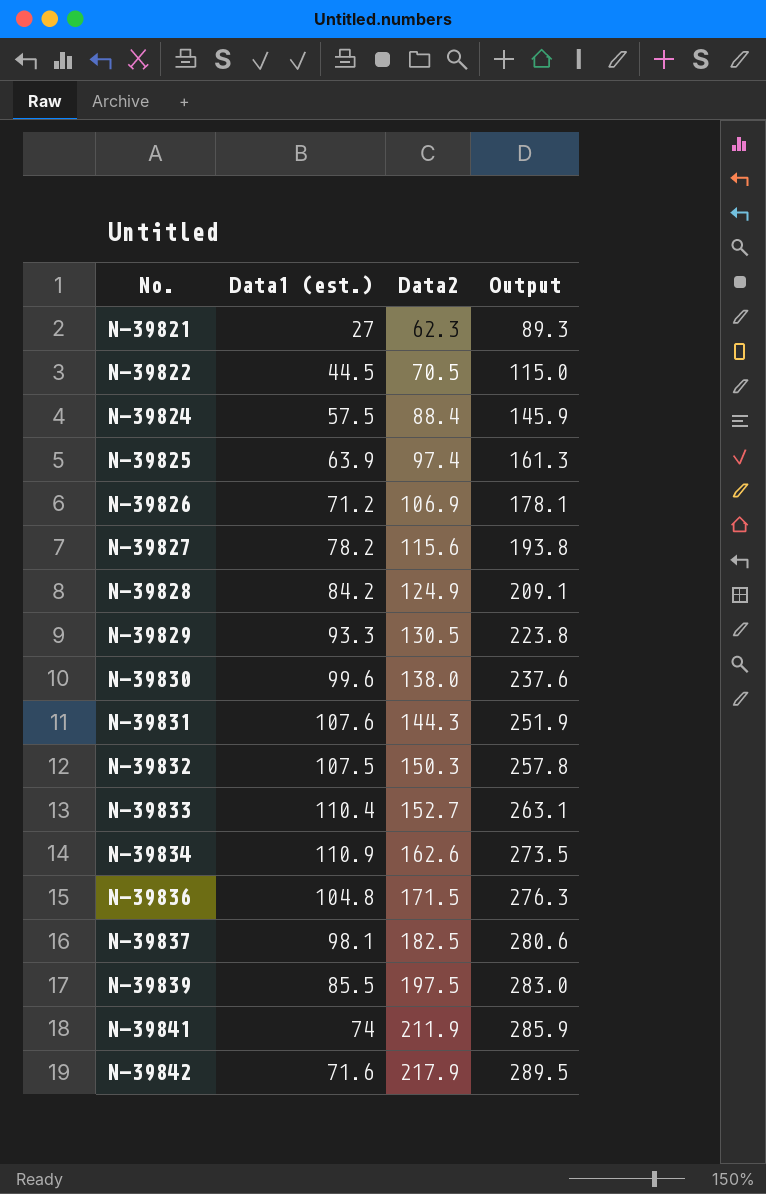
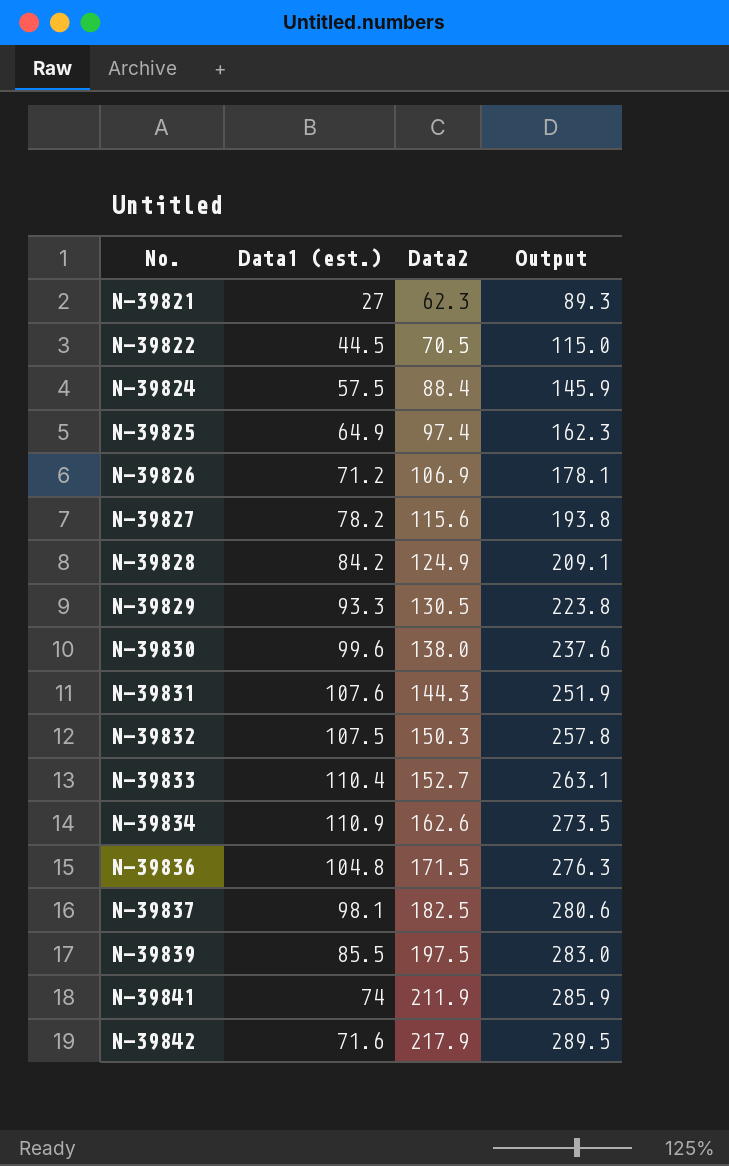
N-39825 | Data1 (est.): 63.9 -> 64.9
N-39825 | Output: 161.3 -> 162.3

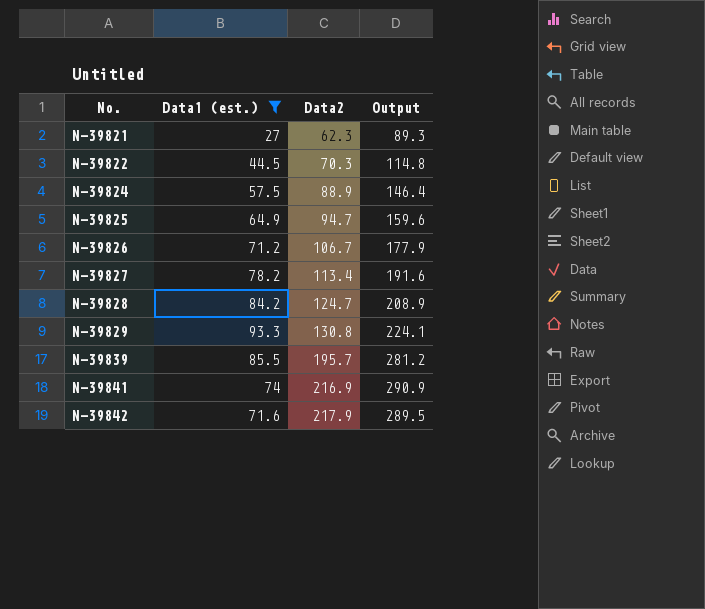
filter: none -> Data1 (est.) <= 93.3
N-39822 | Data2: 70.5 -> 70.3
N-39822 | Output: 115.0 -> 114.8
N-39824 | Data2: 88.4 -> 88.9
N-39824 | Output: 145.9 -> 146.4
N-39825 | Data2: 97.4 -> 94.7
N-39825 | Output: 162.3 -> 159.6
N-39826 | Data2: 106.9 -> 106.7
N-39826 | Output: 178.1 -> 177.9
N-39827 | Data2: 115.6 -> 113.4
N-39827 | Output: 193.8 -> 191.6
N-39828 | Data2: 124.9 -> 124.7
N-39828 | Output: 209.1 -> 208.9
N-39829 | Data2: 130.5 -> 130.8
N-39829 | Output: 223.8 -> 224.1
N-39839 | Data2: 197.5 -> 195.7
N-39839 | Output: 283.0 -> 281.2
N-39841 | Data2: 211.9 -> 216.9
N-39841 | Output: 285.9 -> 290.9

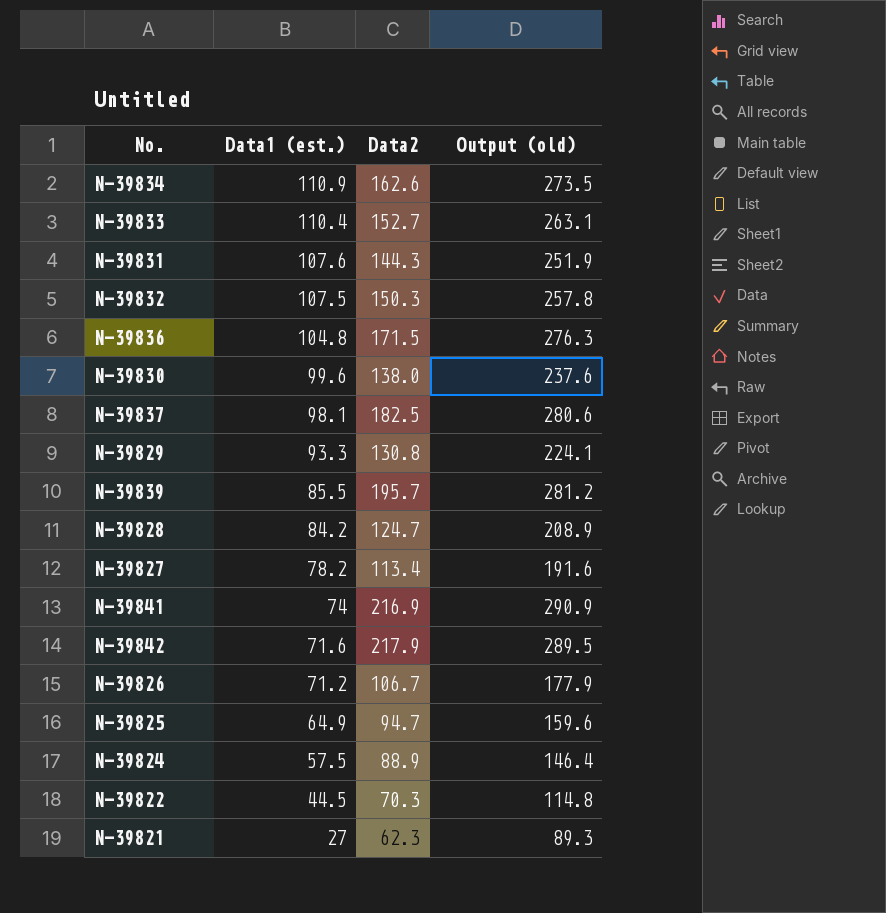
filter: Data1 (est.) <= 93.3 -> none
row order: No. ascending -> Data1 (est.) descending
column name: Output -> Output (old)

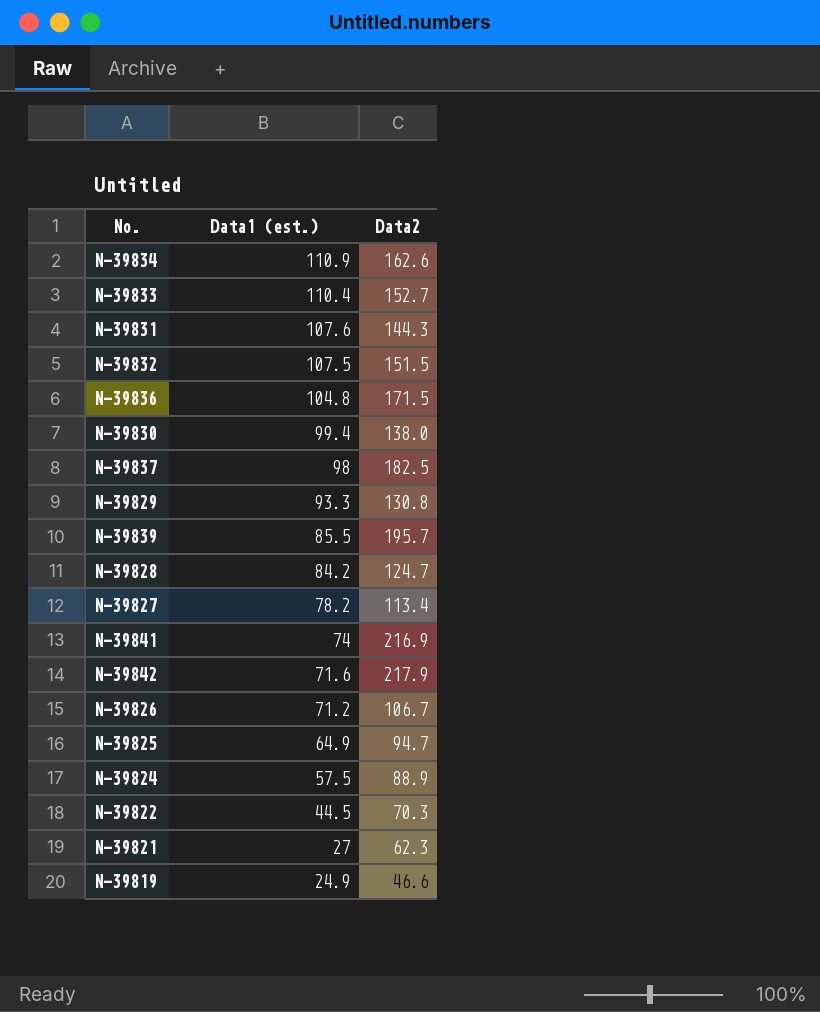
column Output (old) | formula: [Data1 (est.)] + [Data2] -> none
N-39832 | Data2: 150.3 -> 151.5
N-39830 | Data1 (est.): 99.6 -> 99.4
N-39837 | Data1 (est.): 98.1 -> 98
row N-39819: none -> 24.9 | 46.6

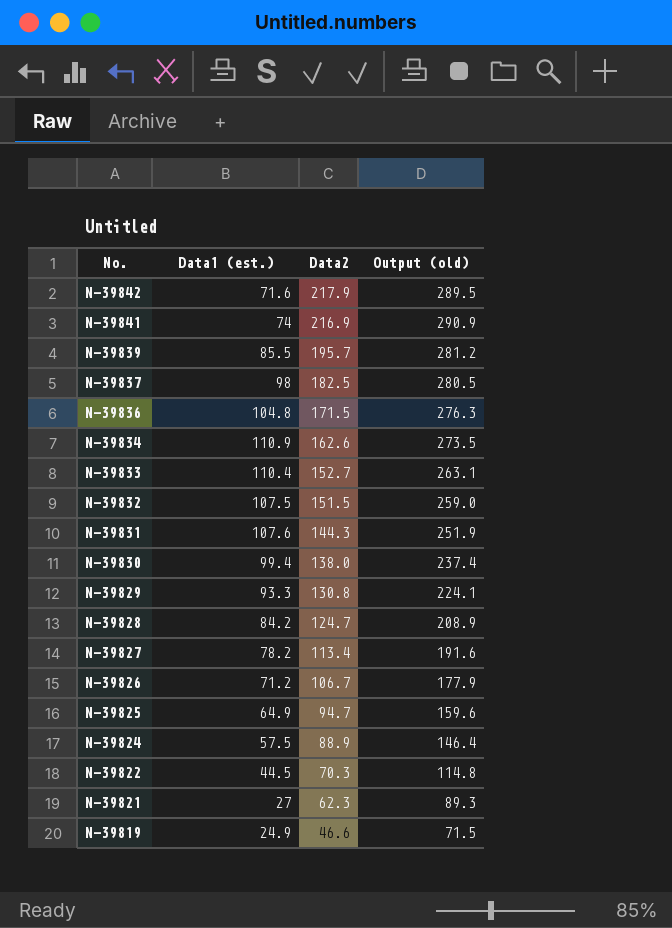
row order: Data1 (est.) descending -> No. descending
column Output (old) | formula: none -> [Data1 (est.)] + [Data2]

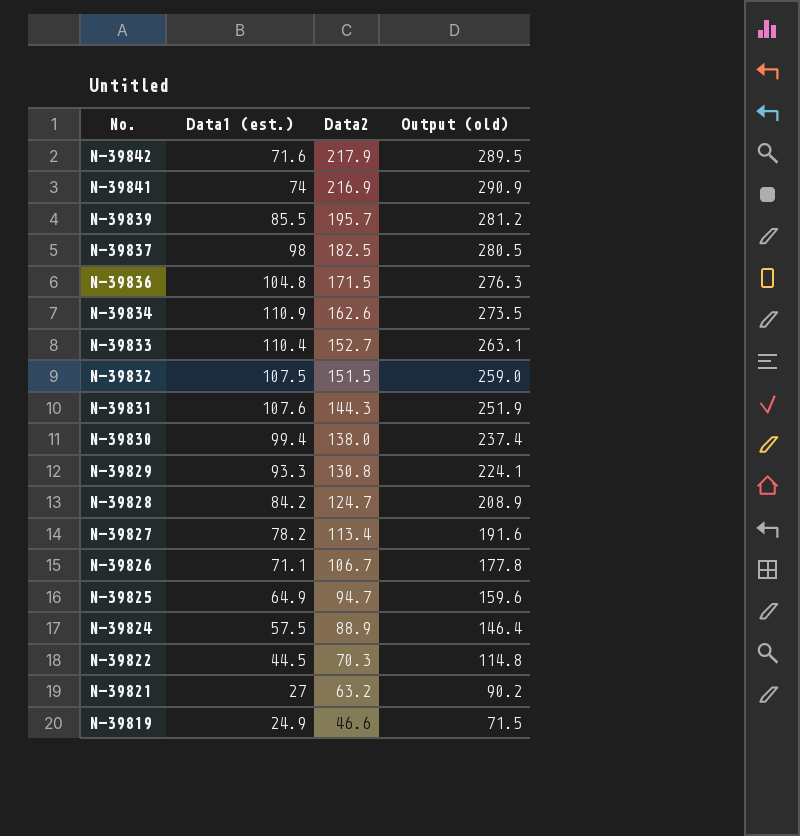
N-39826 | Data1 (est.): 71.2 -> 71.1
N-39826 | Output (old): 177.9 -> 177.8
N-39821 | Data2: 62.3 -> 63.2
N-39821 | Output (old): 89.3 -> 90.2

